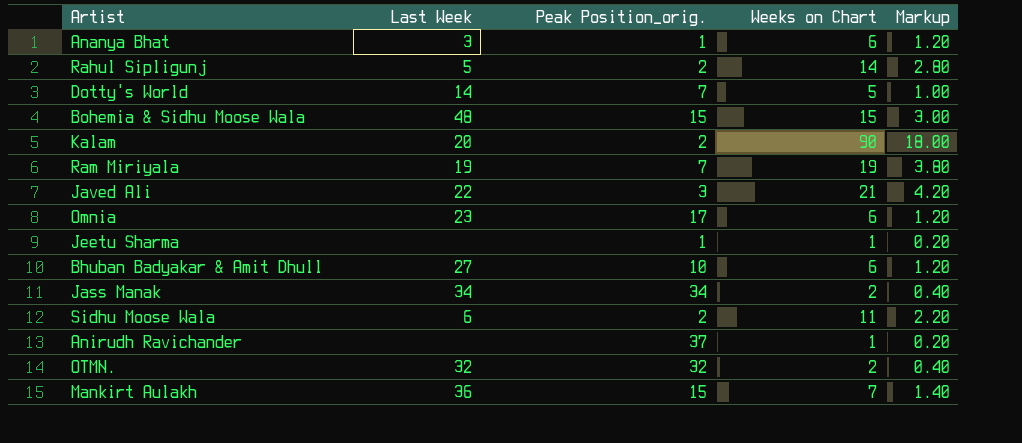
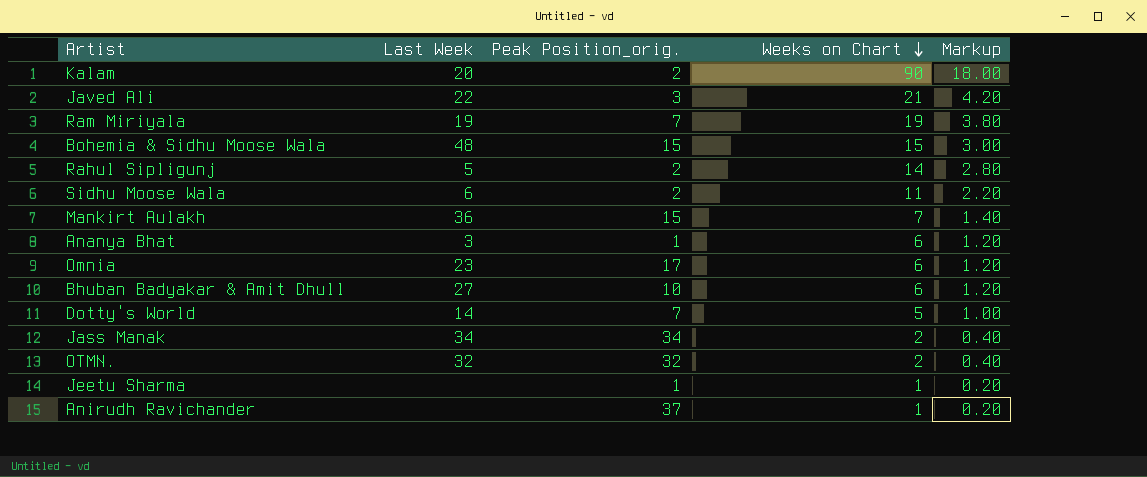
row order: none -> Weeks on Chart descending

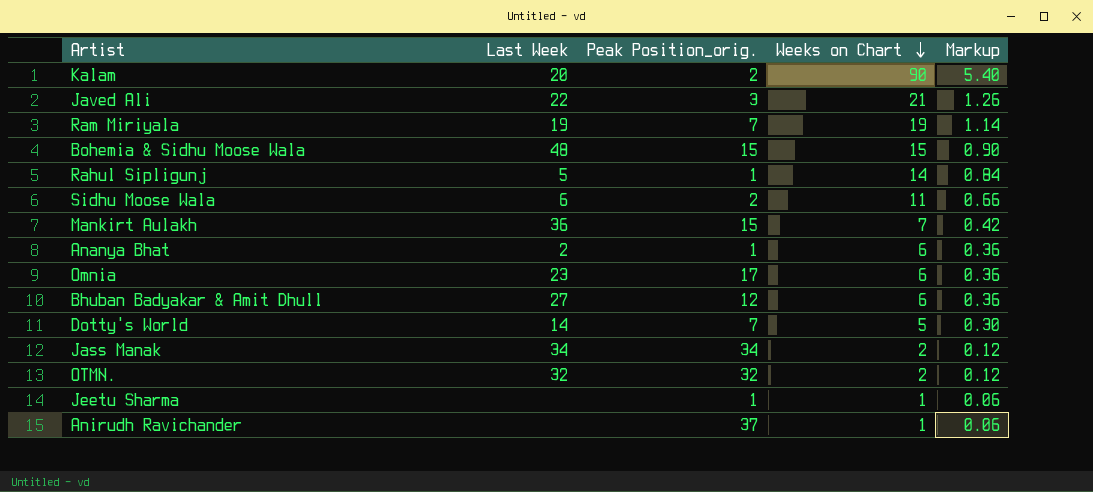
column Markup | formula: [Weeks on Chart] * 0.2 -> [Weeks on Chart] * 0.06
Rahul Sipligunj | Peak Position_orig.: 2 -> 1
Ananya Bhat | Last Week: 3 -> 2
Bhuban Badyakar & Amit Dhull | Peak Position_orig.: 10 -> 12

